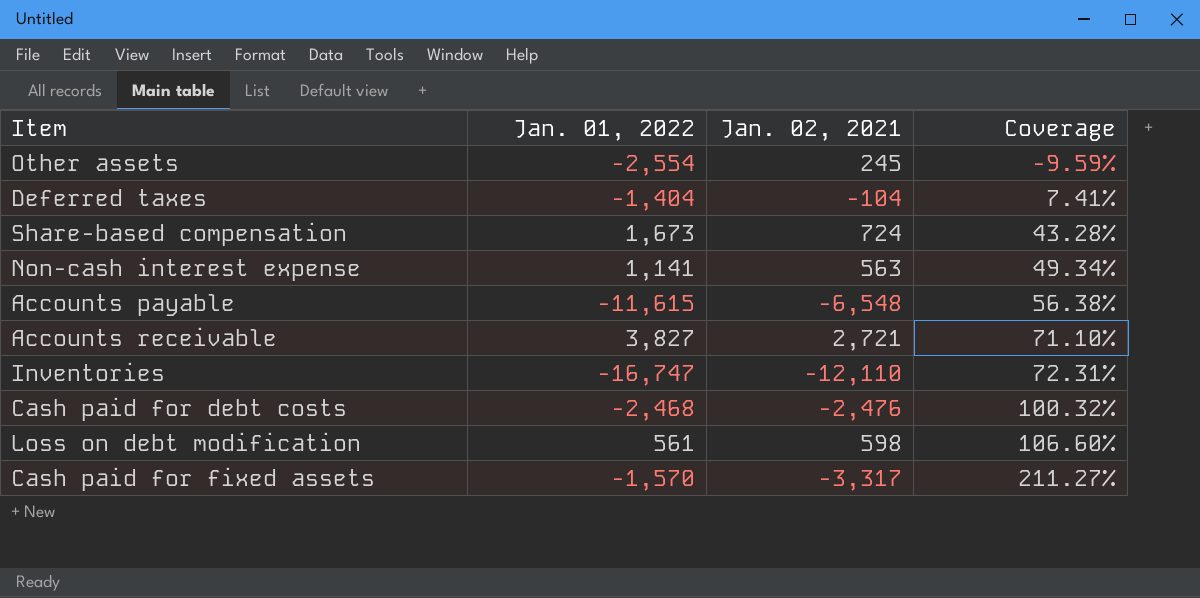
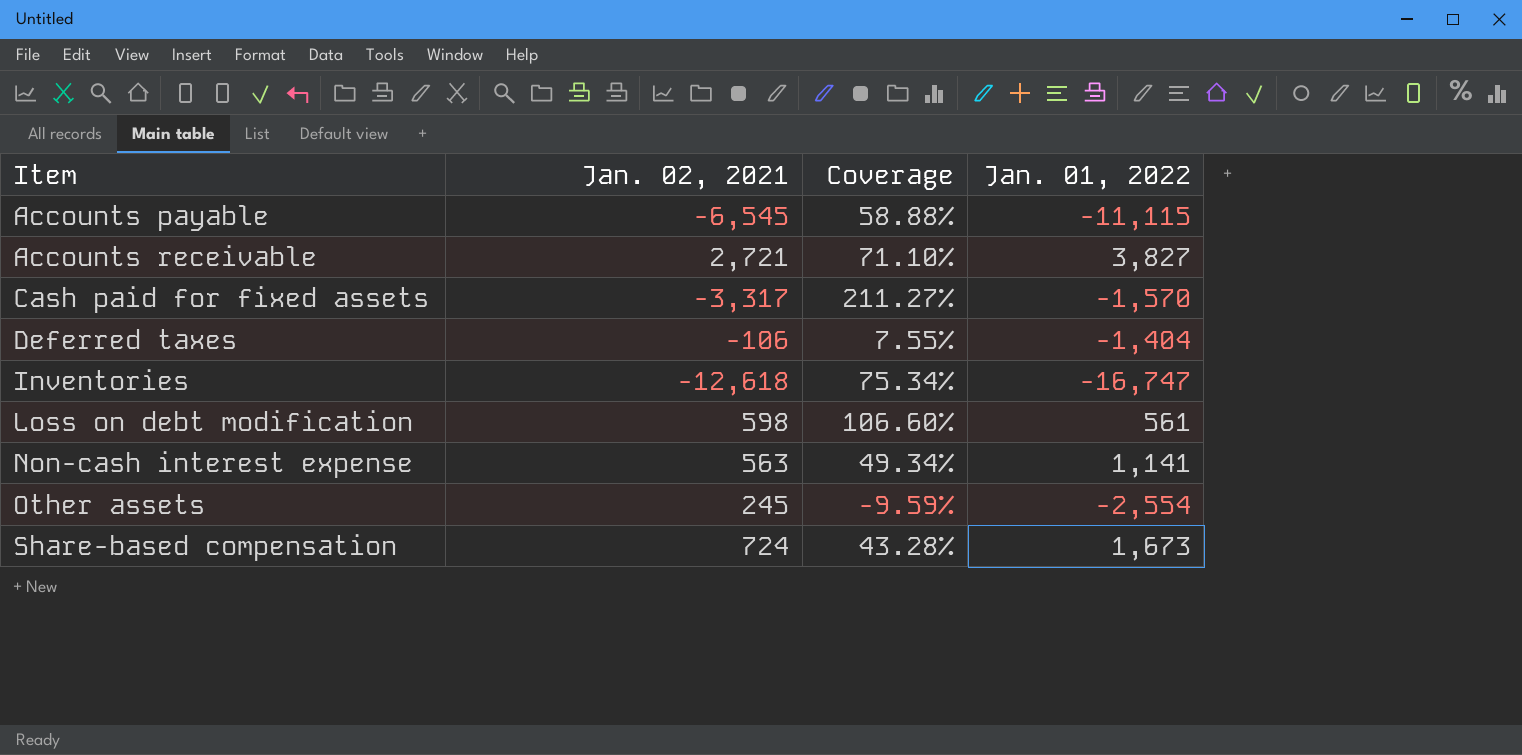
row order: Coverage ascending -> Item ascending
column Jan. 01, 2022 | position: 2 -> 4
row Cash paid for debt costs: -2,468 | -2,476 | 100.32% -> none
Accounts payable | Jan. 02, 2021: -6,548 -> -6,545
Accounts payable | Coverage: 56.38% -> 58.88%
Accounts payable | Jan. 01, 2022: -11,615 -> -11,115
Deferred taxes | Jan. 02, 2021: -104 -> -106
Deferred taxes | Coverage: 7.41% -> 7.55%
Inventories | Jan. 02, 2021: -12,110 -> -12,618
Inventories | Coverage: 72.31% -> 75.34%

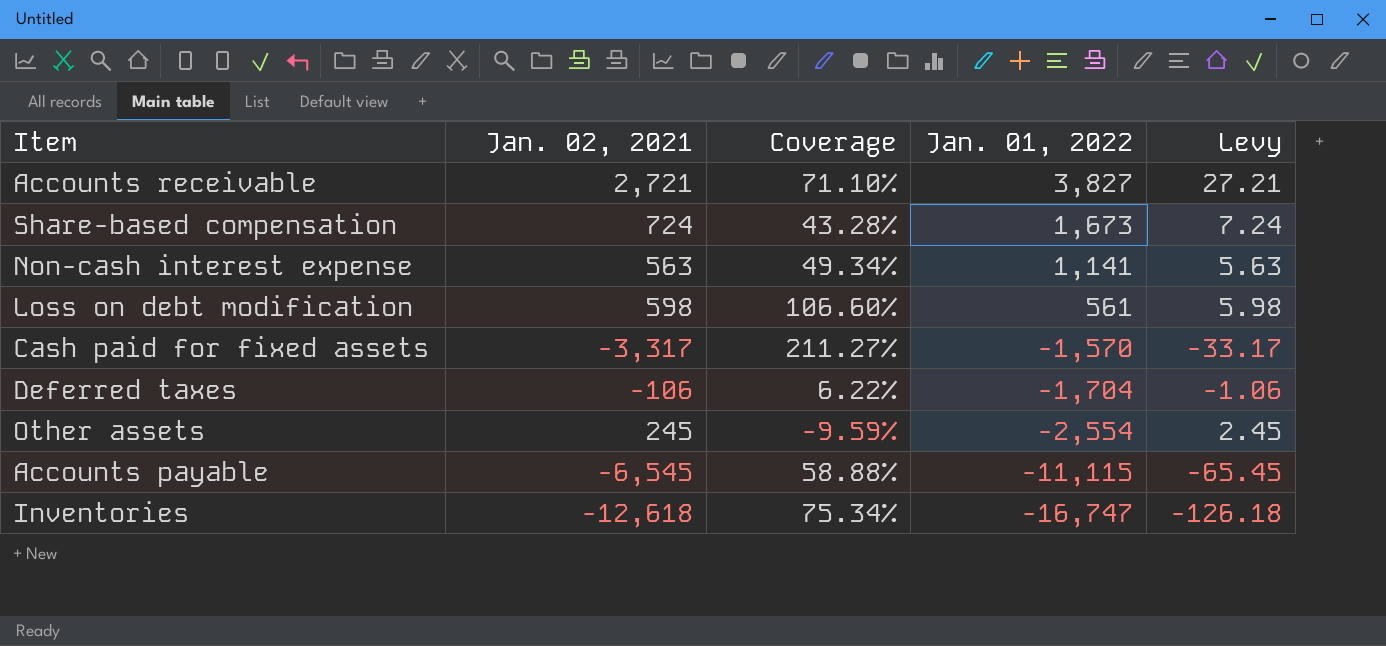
row order: Item ascending -> Jan. 01, 2022 descending
column Levy | formula: none -> [Jan. 02, 2021] * 0.01
Deferred taxes | Coverage: 7.55% -> 6.22%
Deferred taxes | Jan. 01, 2022: -1,404 -> -1,704

